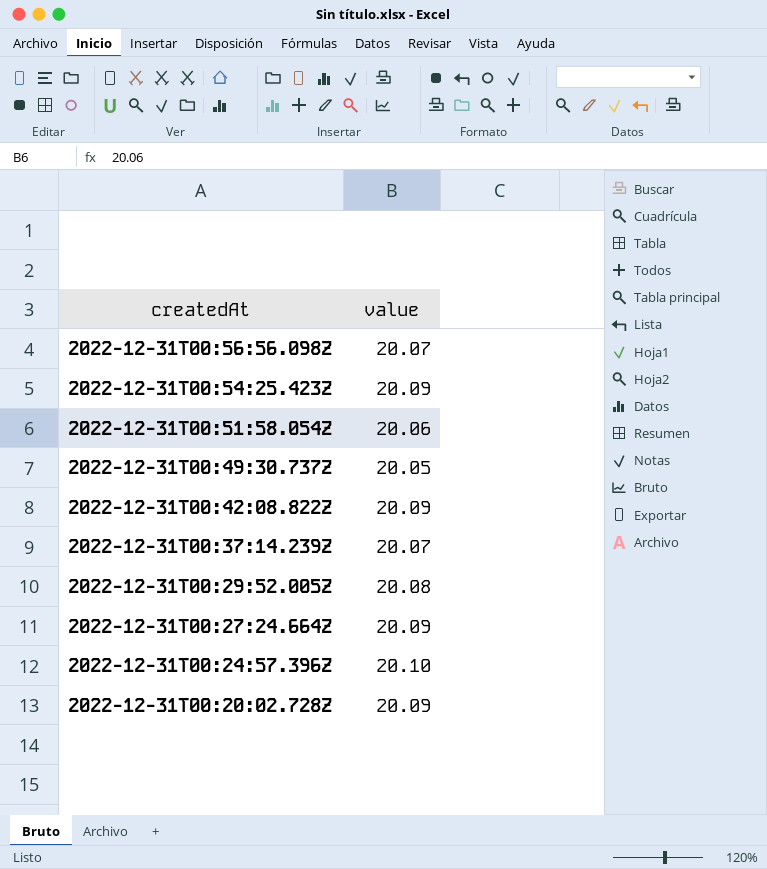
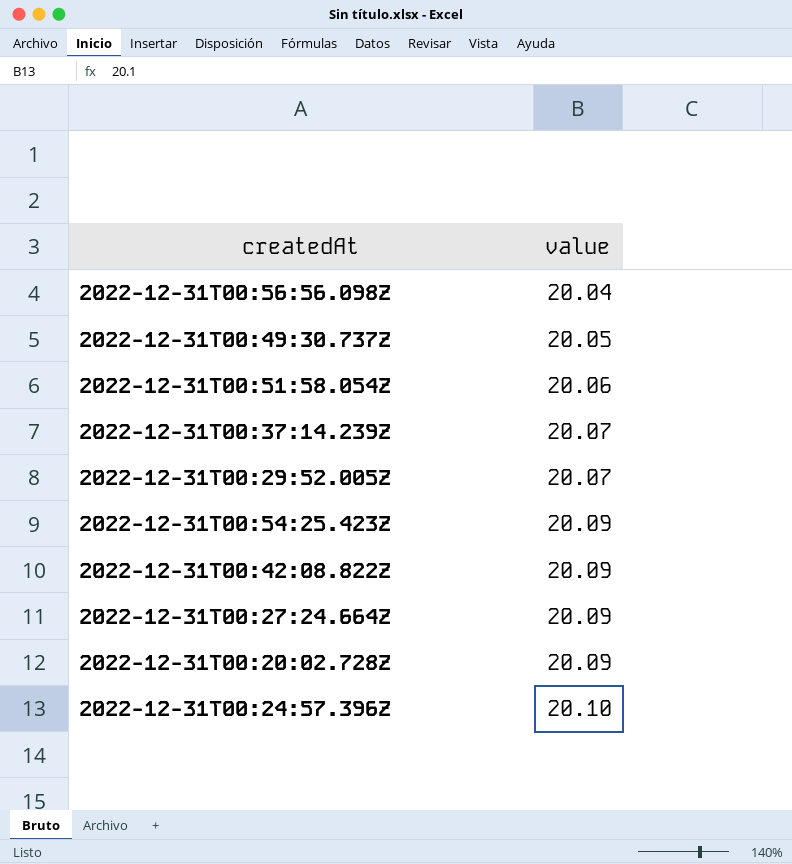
row order: createdAt descending -> value ascending
2022-12-31T00:56:56.098Z | value: 20.07 -> 20.04
2022-12-31T00:29:52.005Z | value: 20.08 -> 20.07

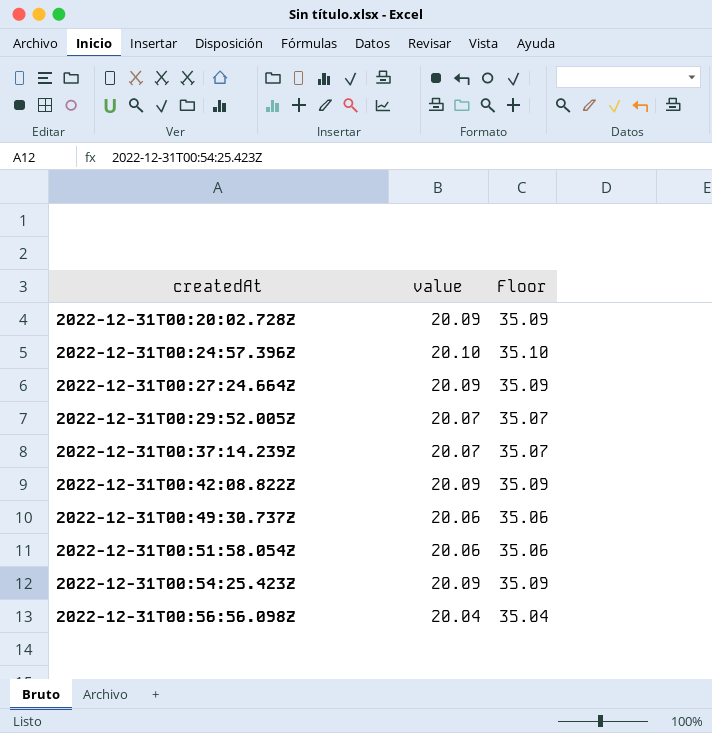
row order: value ascending -> createdAt ascending
column Floor | formula: none -> [value] + 15
2022-12-31T00:49:30.737Z | value: 20.05 -> 20.06

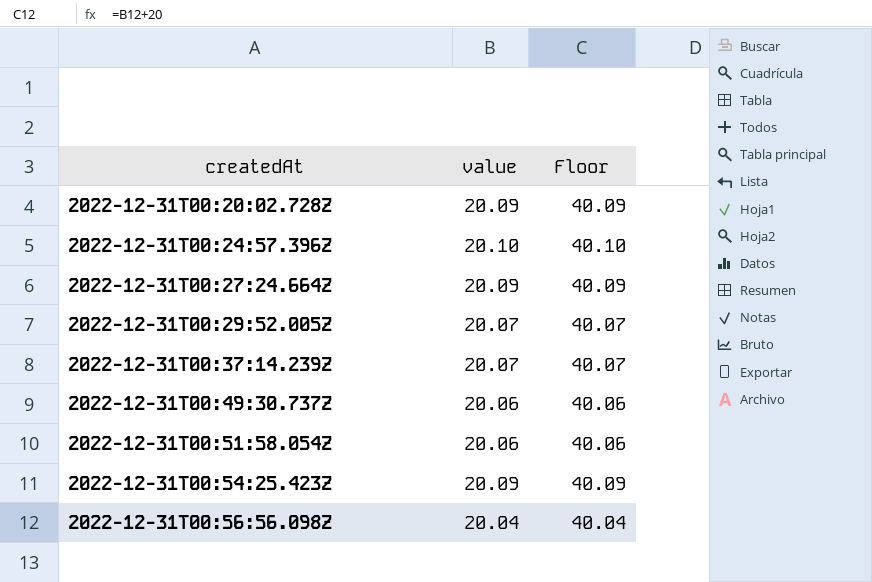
column Floor | formula: [value] + 15 -> [value] + 20
row 2022-12-31T00:42:08.822Z: 20.09 | 35.09 -> none

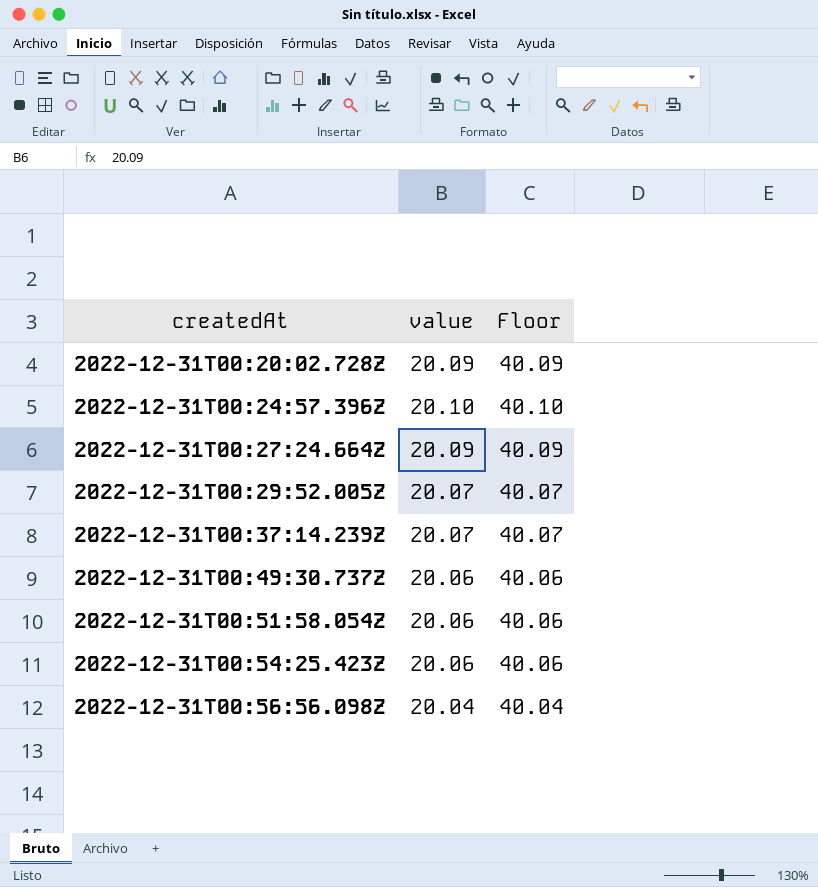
2022-12-31T00:54:25.423Z | value: 20.09 -> 20.06
2022-12-31T00:54:25.423Z | Floor: 40.09 -> 40.06

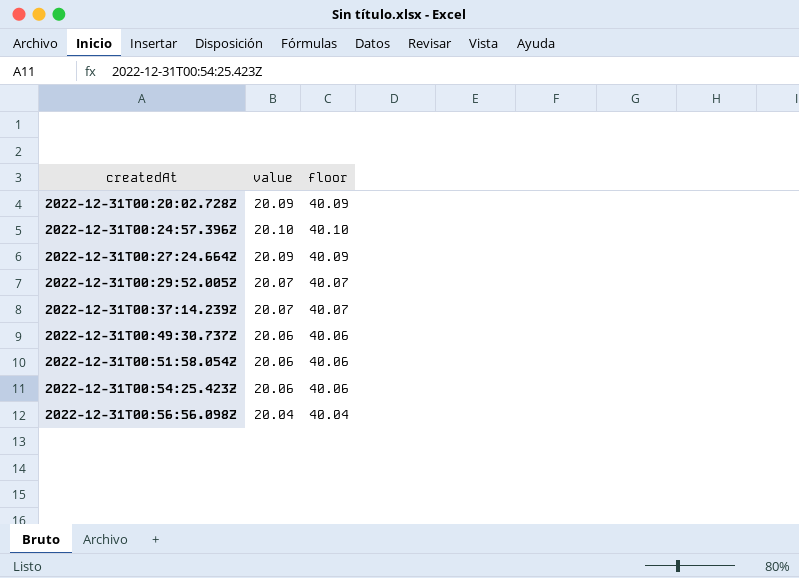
column name: Floor -> floor

